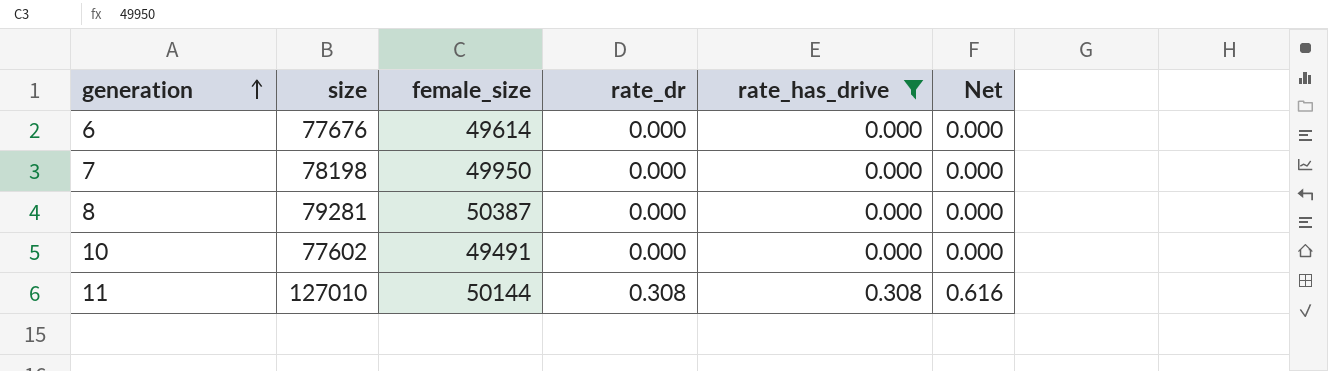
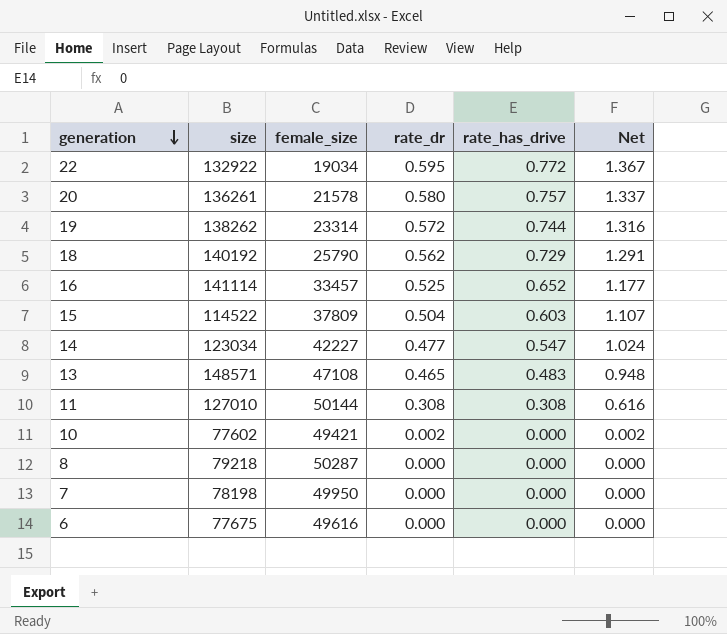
filter: rate_has_drive <= 0.308 -> none
row order: generation ascending -> generation descending
10 | female_size: 49491 -> 49421
10 | rate_dr: 0.000 -> 0.002
10 | Net: 0.000 -> 0.002
8 | size: 79281 -> 79218
8 | female_size: 50387 -> 50287
6 | size: 77676 -> 77675
6 | female_size: 49614 -> 49616

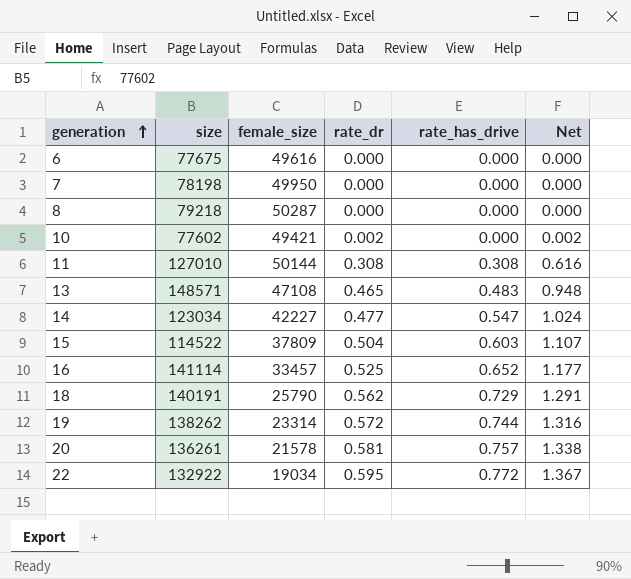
row order: generation descending -> generation ascending
18 | size: 140192 -> 140191
20 | rate_dr: 0.580 -> 0.581
20 | Net: 1.337 -> 1.338

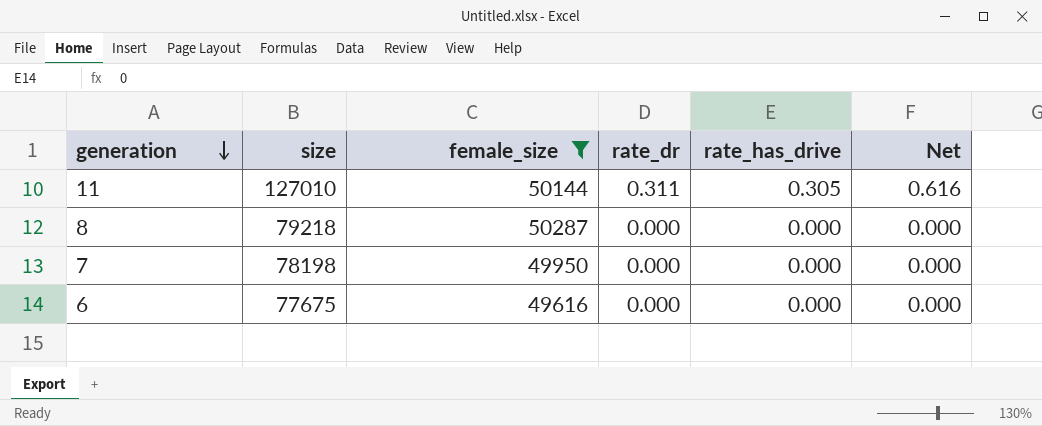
filter: none -> female_size >= 49616
row order: generation ascending -> generation descending
11 | rate_dr: 0.308 -> 0.311
11 | rate_has_drive: 0.308 -> 0.305

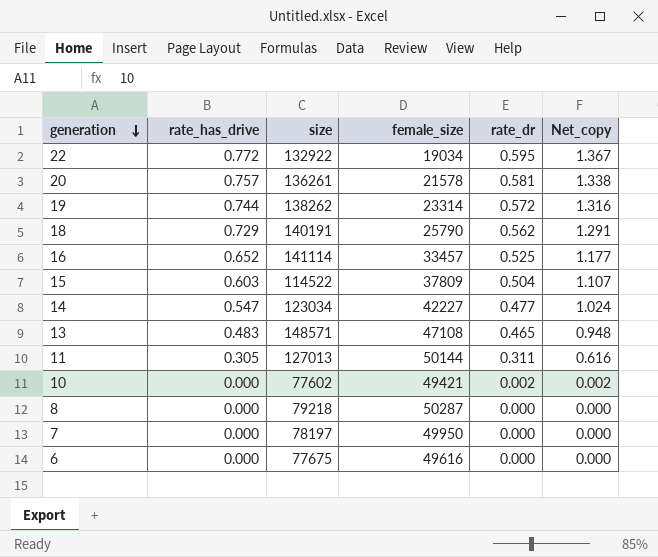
filter: female_size >= 49616 -> none
column rate_has_drive | position: 5 -> 2
column name: Net -> Net_copy
11 | size: 127010 -> 127013
7 | size: 78198 -> 78197

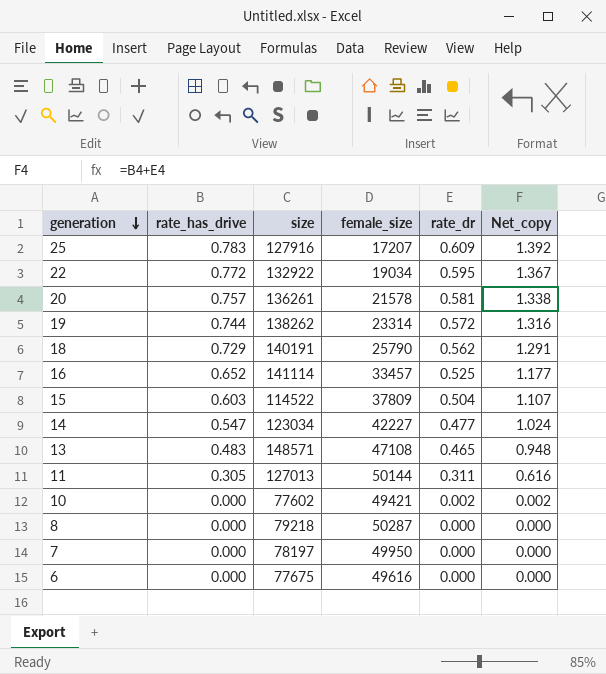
row 25: none -> 0.783 | 127916 | 17207 | 0.609 | 1.392

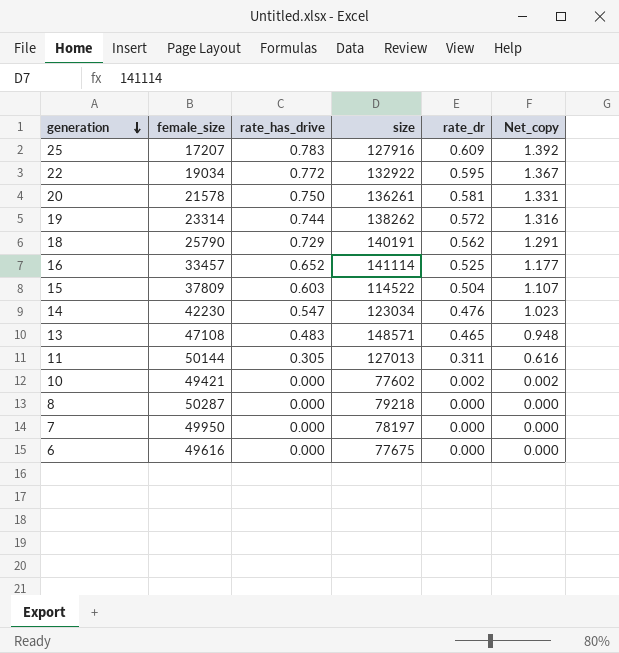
column female_size | position: 4 -> 2
20 | rate_has_drive: 0.757 -> 0.750
20 | Net_copy: 1.338 -> 1.331
14 | female_size: 42227 -> 42230
14 | rate_dr: 0.477 -> 0.476
14 | Net_copy: 1.024 -> 1.023

